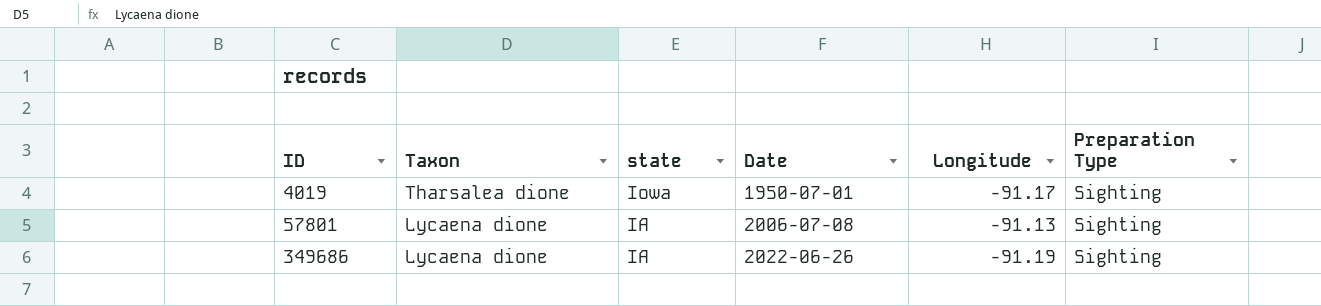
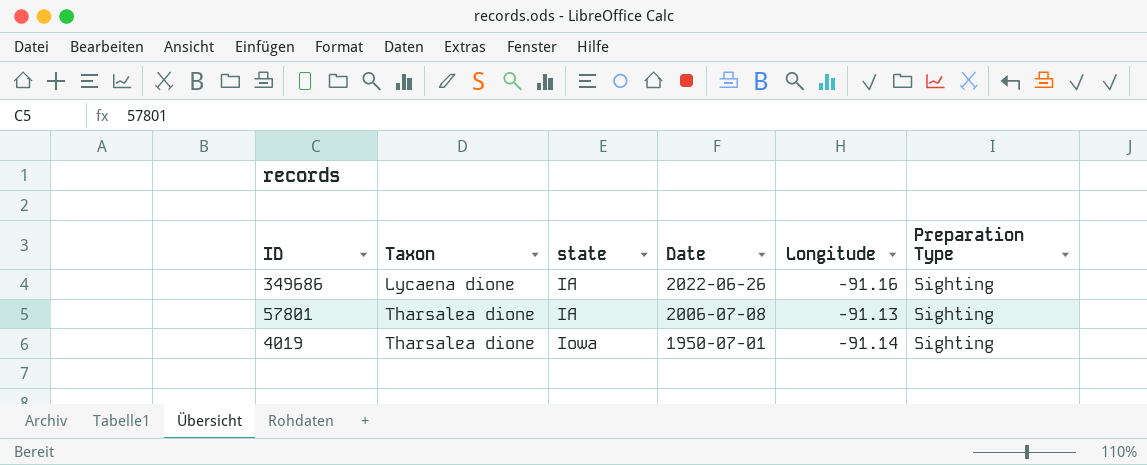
row order: ID ascending -> ID descending
349686 | Longitude: -91.19 -> -91.16
57801 | Taxon: Lycaena dione -> Tharsalea dione
4019 | Longitude: -91.17 -> -91.14

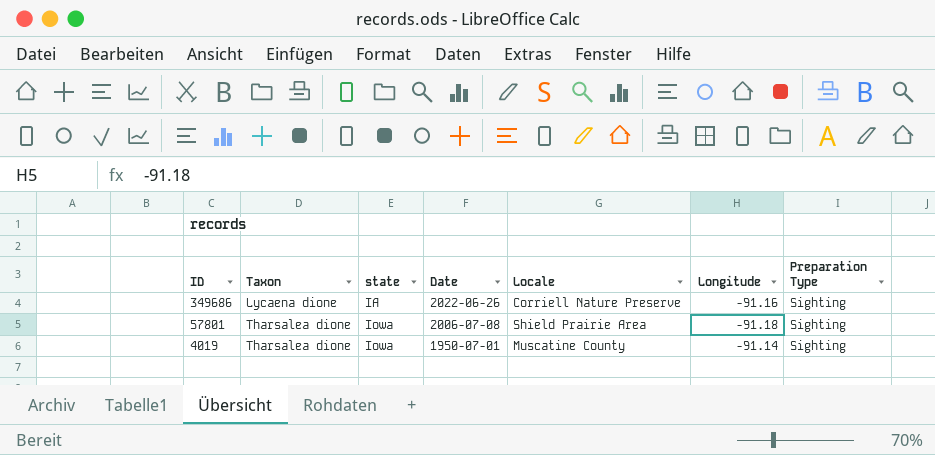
column Locale | position: none -> 5
57801 | state: IA -> Iowa
57801 | Longitude: -91.13 -> -91.18

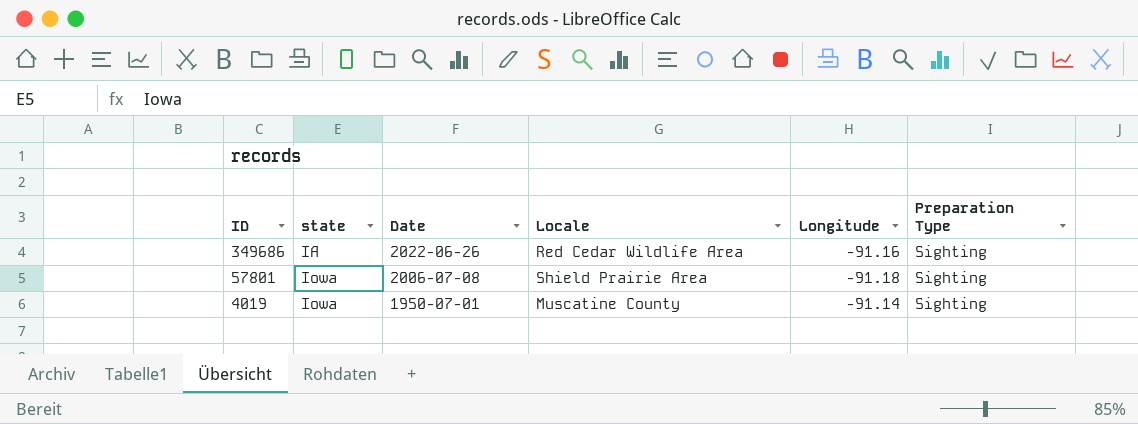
column Taxon | position: 2 -> none
349686 | Locale: Corriell Nature Preserve -> Red Cedar Wildlife Area

